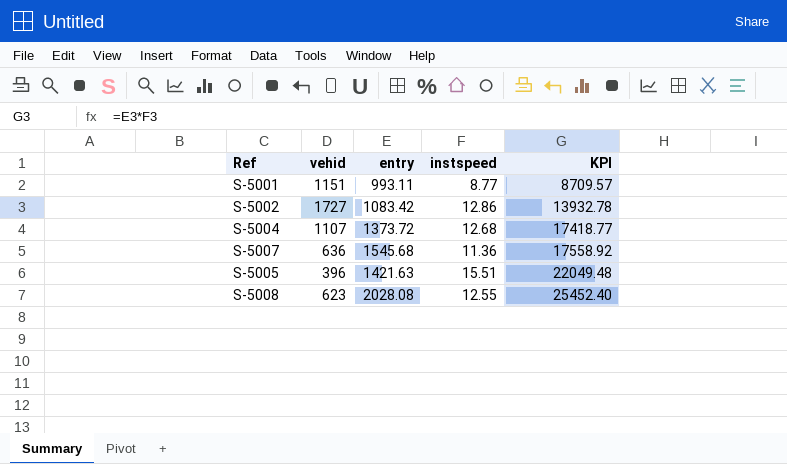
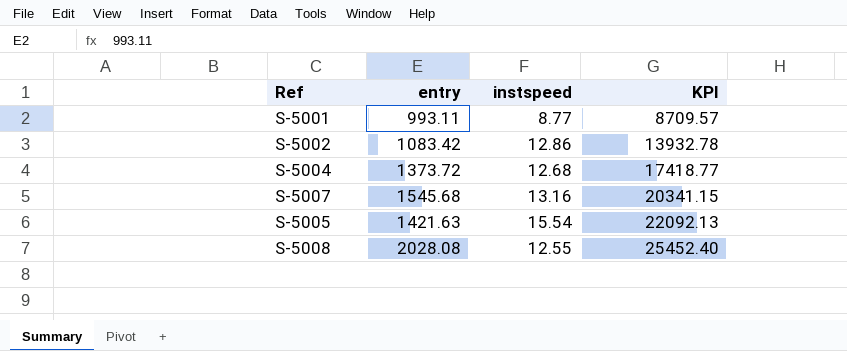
column vehid | position: 2 -> none
S-5007 | instspeed: 11.36 -> 13.16
S-5007 | KPI: 17558.92 -> 20341.15
S-5005 | instspeed: 15.51 -> 15.54
S-5005 | KPI: 22049.48 -> 22092.13

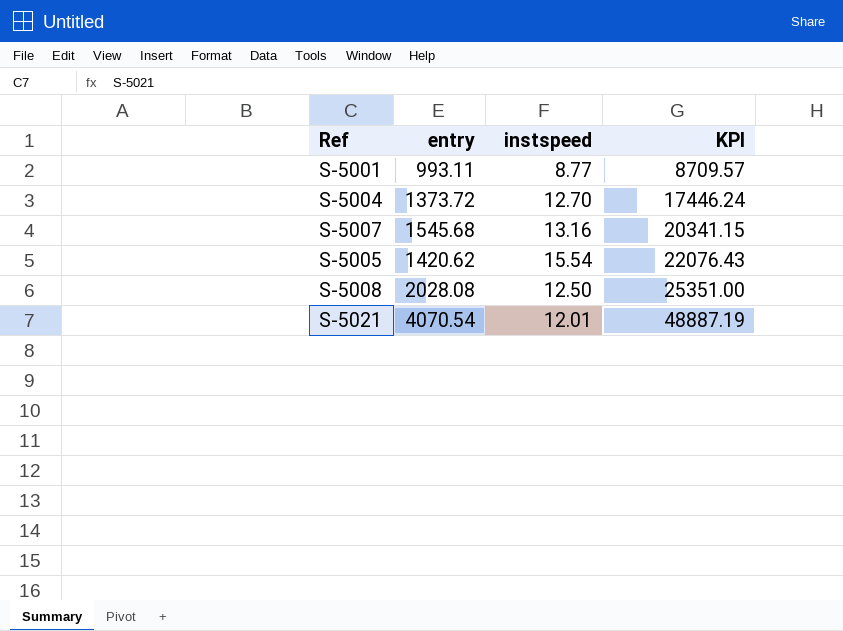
row S-5002: 1083.42 | 12.86 | 13932.78 -> none
S-5004 | instspeed: 12.68 -> 12.70
S-5004 | KPI: 17418.77 -> 17446.24
S-5005 | entry: 1421.63 -> 1420.62
S-5005 | KPI: 22092.13 -> 22076.43
S-5008 | instspeed: 12.55 -> 12.50
S-5008 | KPI: 25452.40 -> 25351.00
row S-5021: none -> 4070.54 | 12.01 | 48887.19

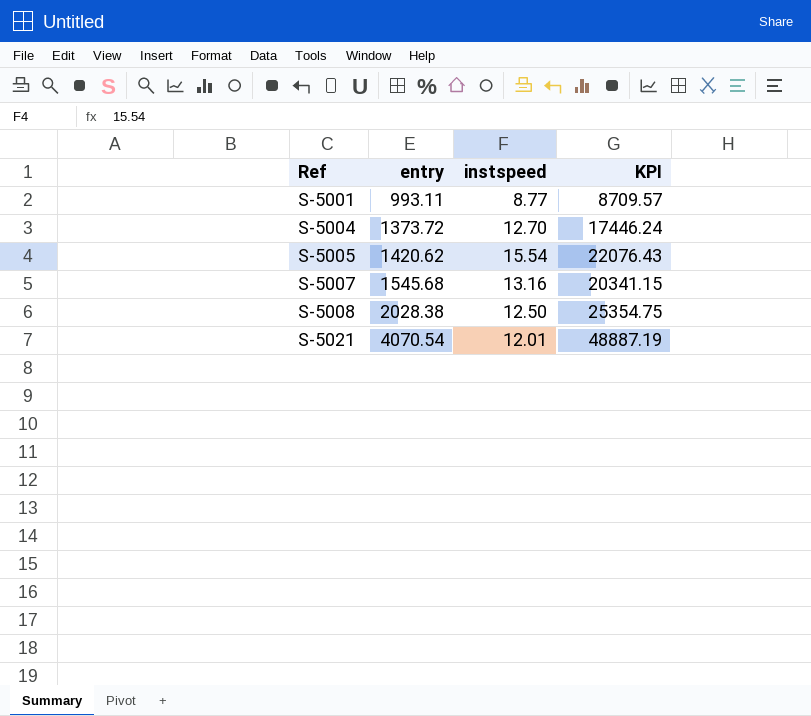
row order: KPI ascending -> Ref ascending
S-5008 | entry: 2028.08 -> 2028.38
S-5008 | KPI: 25351.00 -> 25354.75

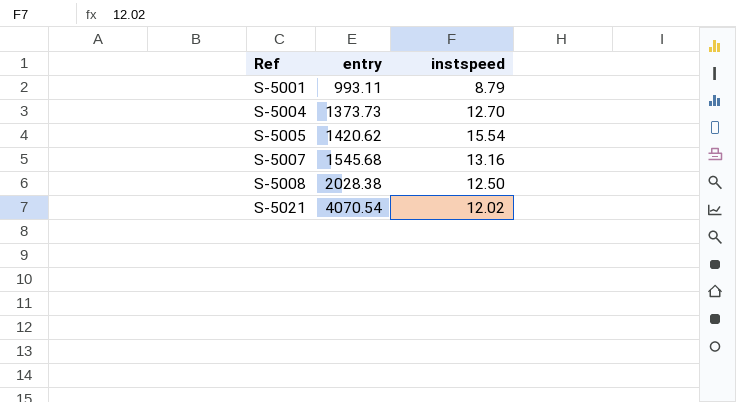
column KPI | formula: [entry] * [instspeed] -> none
S-5001 | instspeed: 8.77 -> 8.79
S-5004 | entry: 1373.72 -> 1373.73
S-5021 | instspeed: 12.01 -> 12.02

